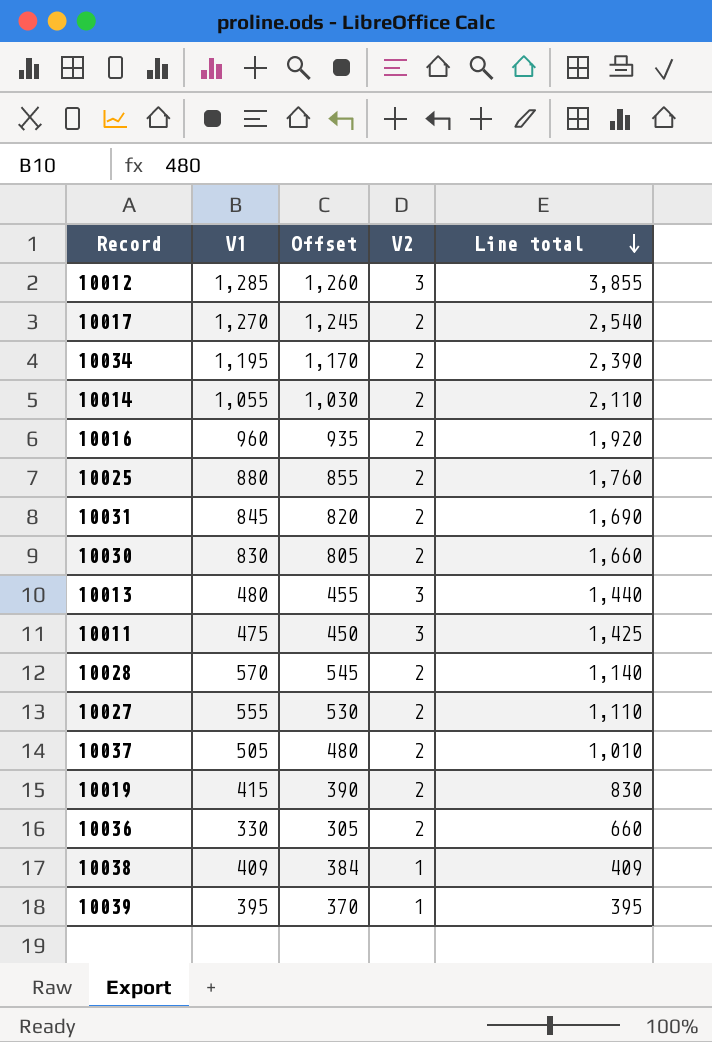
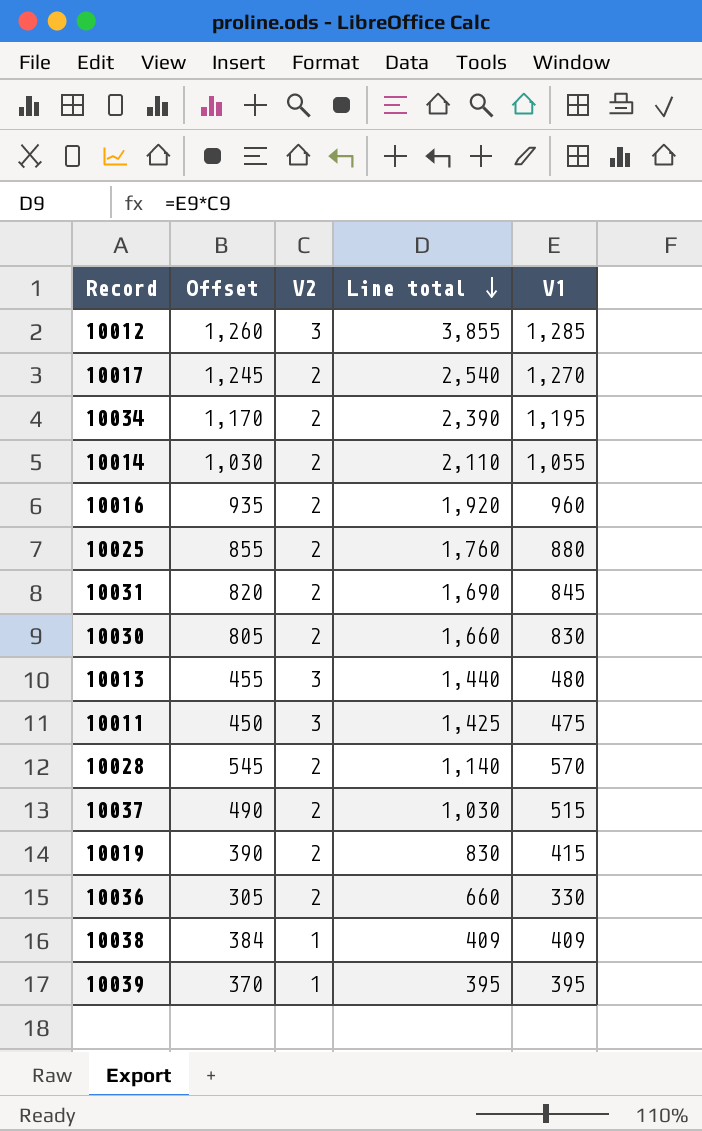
column V1 | position: 2 -> 5
row 10027: 555 | 530 | 2 | 1,110 -> none
10037 | Offset: 480 -> 490
10037 | Line total: 1,010 -> 1,030
10037 | V1: 505 -> 515

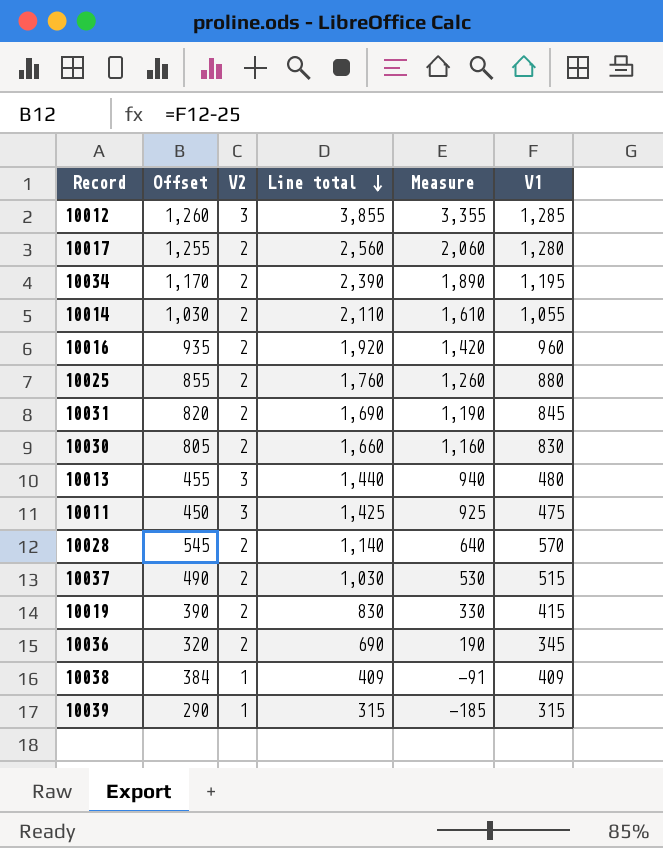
column Measure | formula: none -> [Line total] - 500
10017 | Offset: 1,245 -> 1,255
10017 | Line total: 2,540 -> 2,560
10017 | V1: 1,270 -> 1,280
10036 | Offset: 305 -> 320
10036 | Line total: 660 -> 690
10036 | V1: 330 -> 345
10039 | Offset: 370 -> 290
10039 | Line total: 395 -> 315
10039 | V1: 395 -> 315

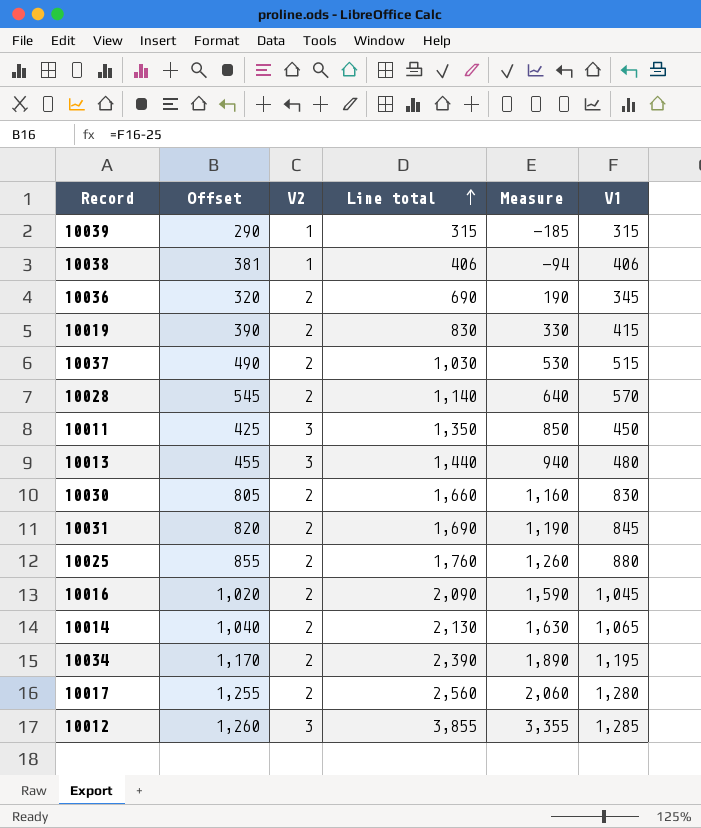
row order: Line total descending -> Line total ascending
10038 | Offset: 384 -> 381
10038 | Line total: 409 -> 406
10038 | Measure: -91 -> -94
10038 | V1: 409 -> 406
10011 | Offset: 450 -> 425
10011 | Line total: 1,425 -> 1,350
10011 | Measure: 925 -> 850
10011 | V1: 475 -> 450
10016 | Offset: 935 -> 1,020
10016 | Line total: 1,920 -> 2,090
10016 | Measure: 1,420 -> 1,590
10016 | V1: 960 -> 1,045
10014 | Offset: 1,030 -> 1,040
10014 | Line total: 2,110 -> 2,130
10014 | Measure: 1,610 -> 1,630
10014 | V1: 1,055 -> 1,065

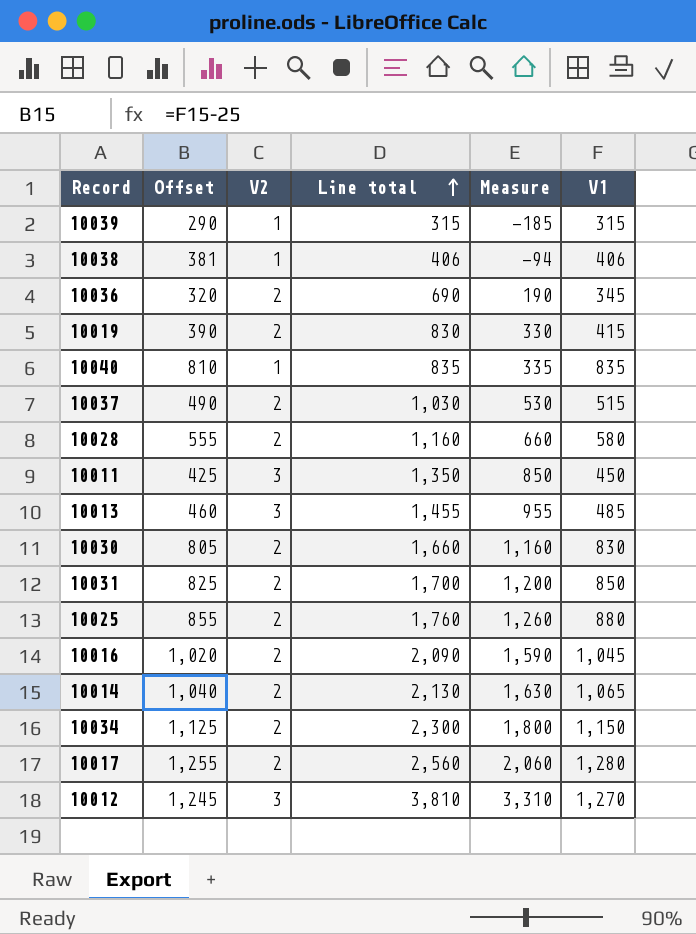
row 10040: none -> 810 | 1 | 835 | 335 | 835
10028 | Offset: 545 -> 555
10028 | Line total: 1,140 -> 1,160
10028 | Measure: 640 -> 660
10028 | V1: 570 -> 580
10013 | Offset: 455 -> 460
10013 | Line total: 1,440 -> 1,455
10013 | Measure: 940 -> 955
10013 | V1: 480 -> 485
10031 | Offset: 820 -> 825
10031 | Line total: 1,690 -> 1,700
10031 | Measure: 1,190 -> 1,200
10031 | V1: 845 -> 850
10034 | Offset: 1,170 -> 1,125
10034 | Line total: 2,390 -> 2,300
10034 | Measure: 1,890 -> 1,800
10034 | V1: 1,195 -> 1,150
10012 | Offset: 1,260 -> 1,245
10012 | Line total: 3,855 -> 3,810
10012 | Measure: 3,355 -> 3,310
10012 | V1: 1,285 -> 1,270

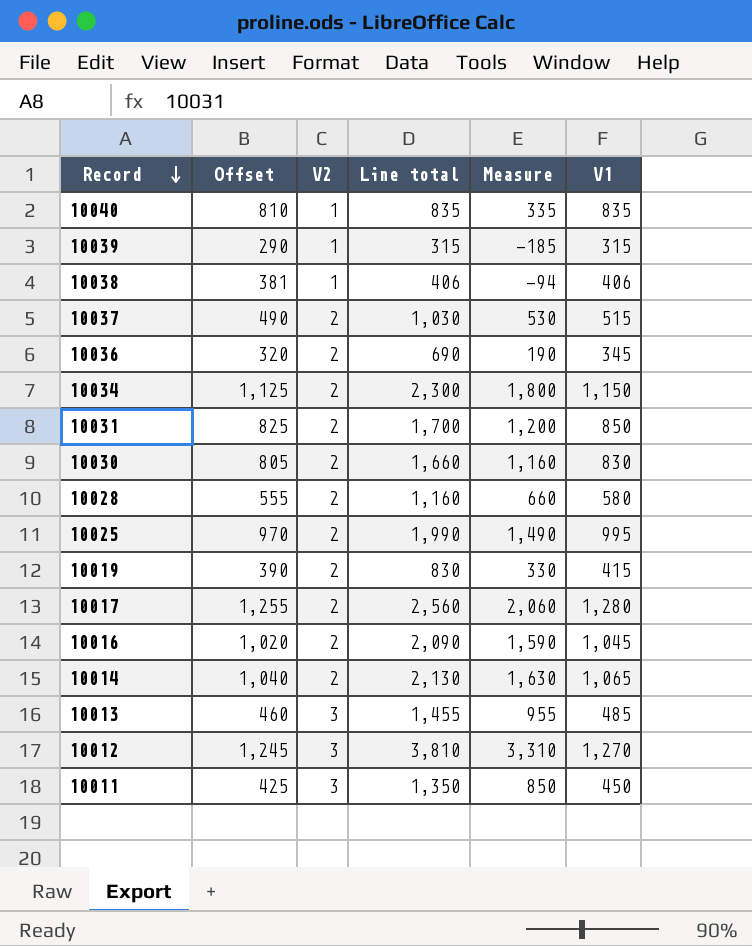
row order: Line total ascending -> Record descending
10025 | Offset: 855 -> 970
10025 | Line total: 1,760 -> 1,990
10025 | Measure: 1,260 -> 1,490
10025 | V1: 880 -> 995

